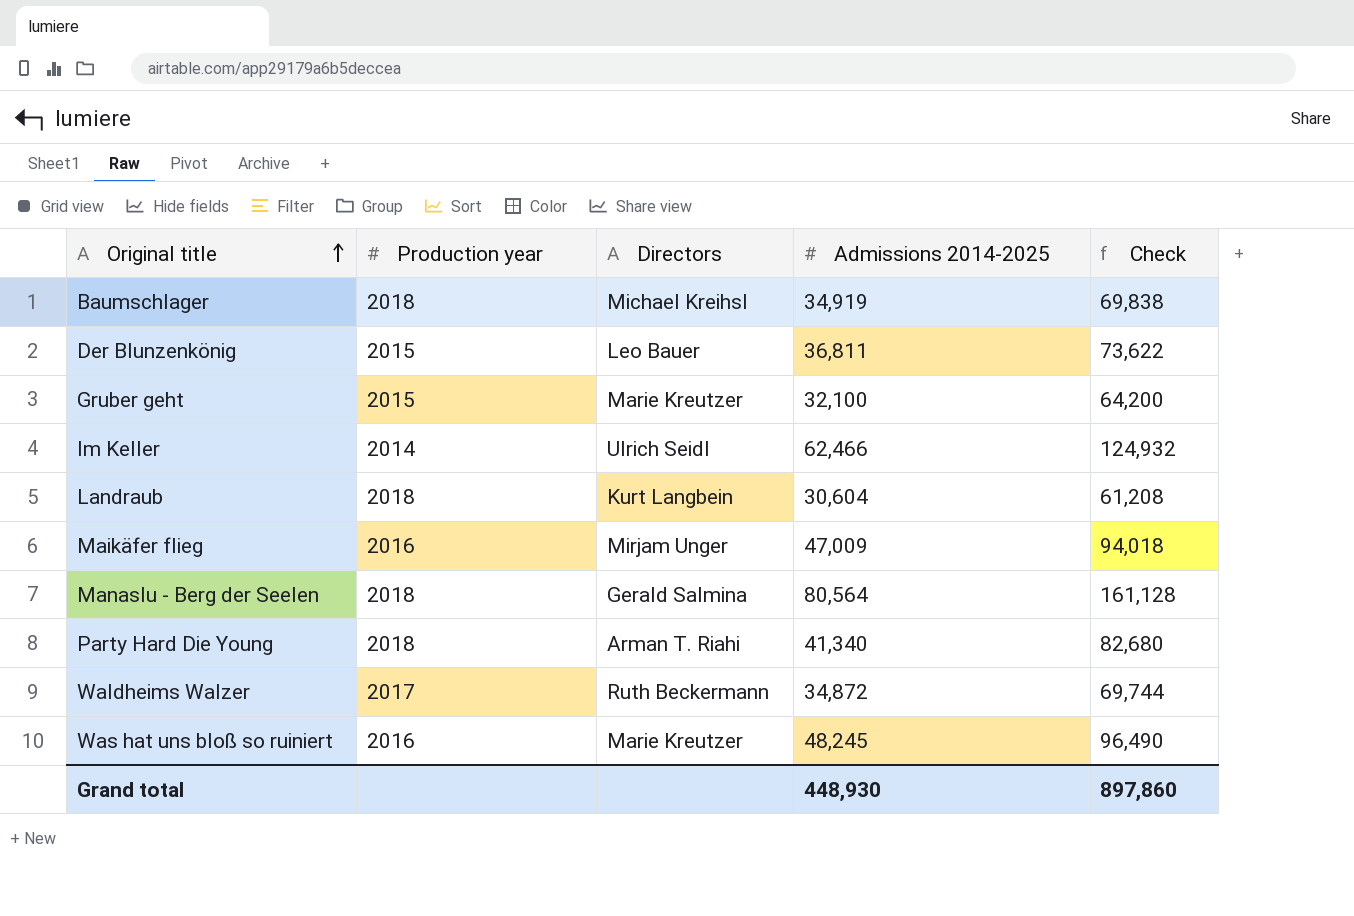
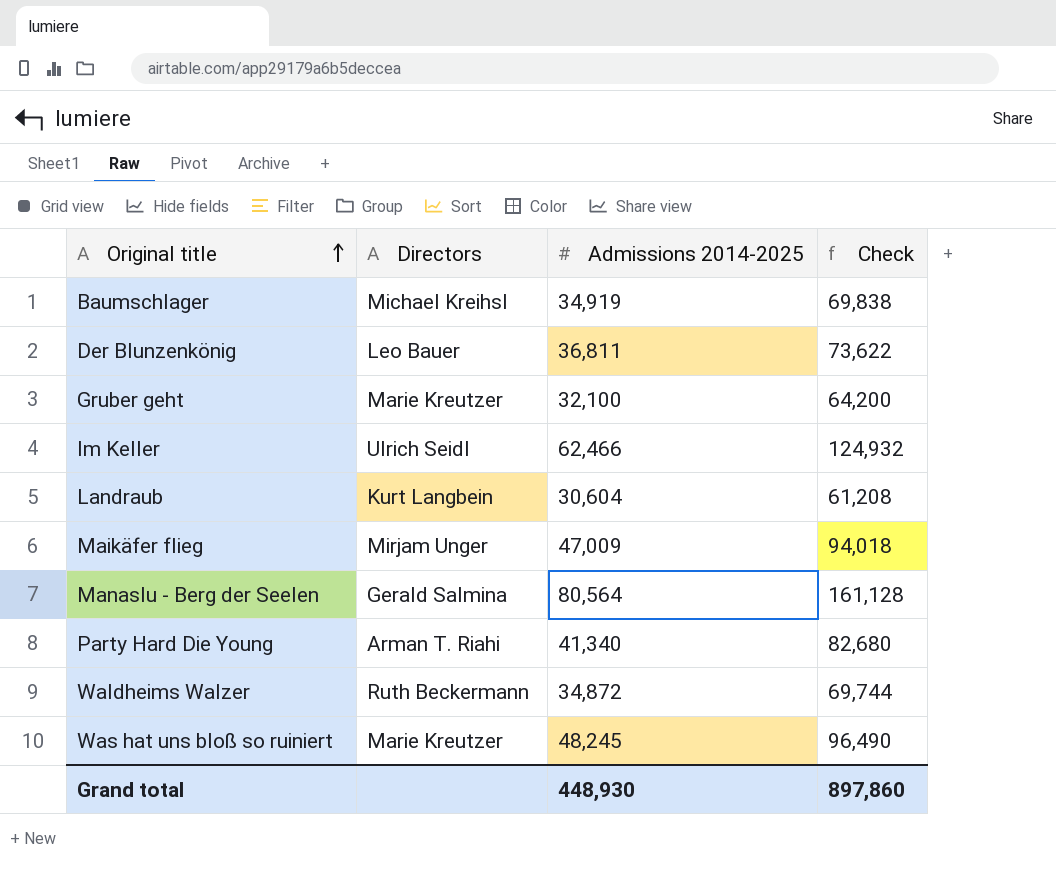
column Production year | position: 2 -> none

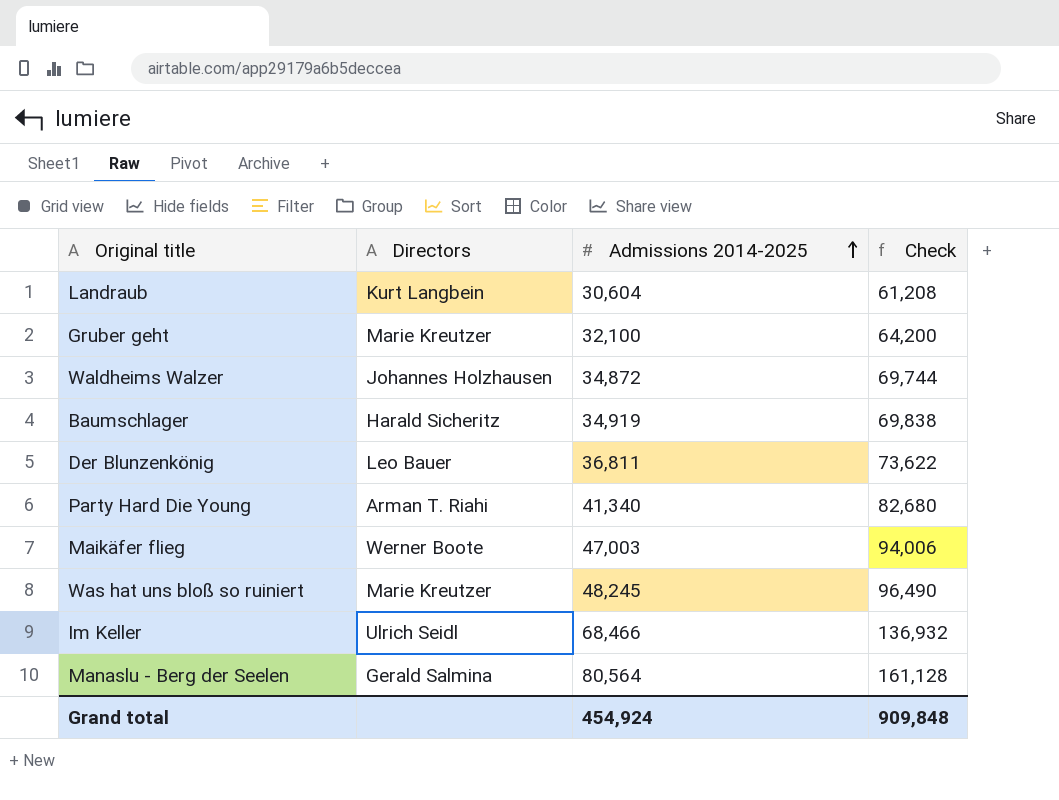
row order: Original title ascending -> Admissions 2014-2025 ascending
Waldheims Walzer | Directors: Ruth Beckermann -> Johannes Holzhausen
Baumschlager | Directors: Michael Kreihsl -> Harald Sicheritz
Maikäfer flieg | Directors: Mirjam Unger -> Werner Boote
Maikäfer flieg | Admissions 2014-2025: 47,009 -> 47,003
Maikäfer flieg | Check: 94,018 -> 94,006
Im Keller | Admissions 2014-2025: 62,466 -> 68,466
Im Keller | Check: 124,932 -> 136,932
Grand total | Admissions 2014-2025: 448,930 -> 454,924
Grand total | Check: 897,860 -> 909,848

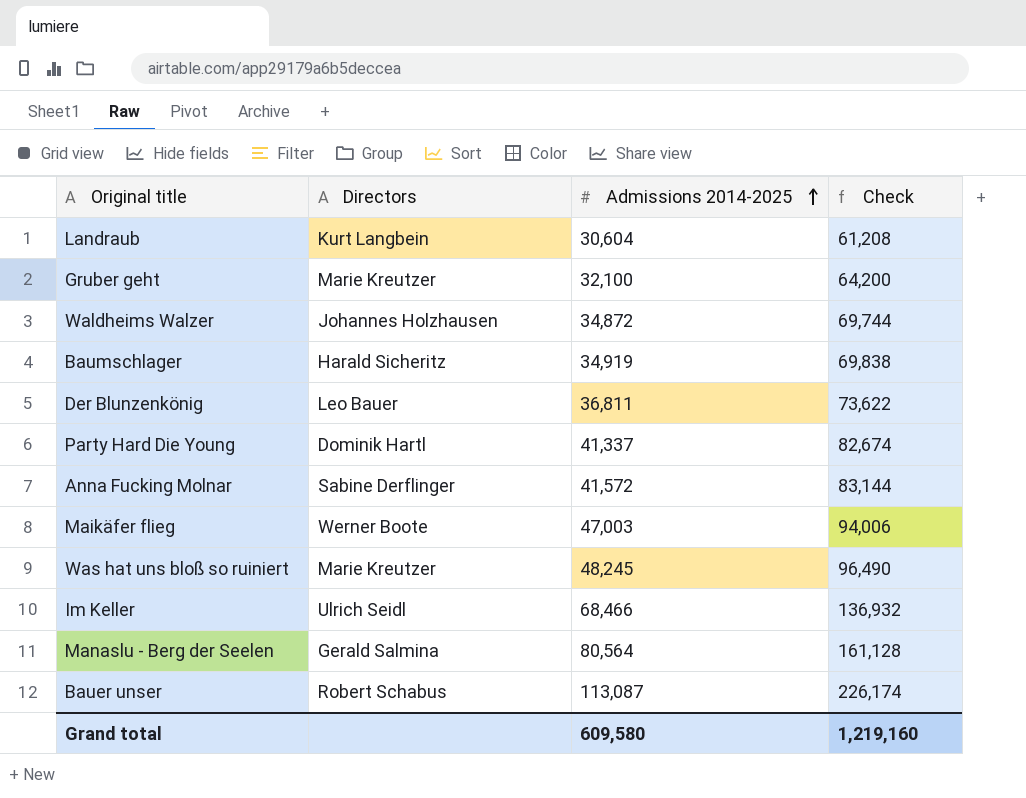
Party Hard Die Young | Directors: Arman T. Riahi -> Dominik Hartl
Party Hard Die Young | Admissions 2014-2025: 41,340 -> 41,337
Party Hard Die Young | Check: 82,680 -> 82,674
row Anna Fucking Molnar: none -> Sabine Derflinger | 41,572 | 83,144
row Bauer unser: none -> Robert Schabus | 113,087 | 226,174
Grand total | Admissions 2014-2025: 454,924 -> 609,580
Grand total | Check: 909,848 -> 1,219,160

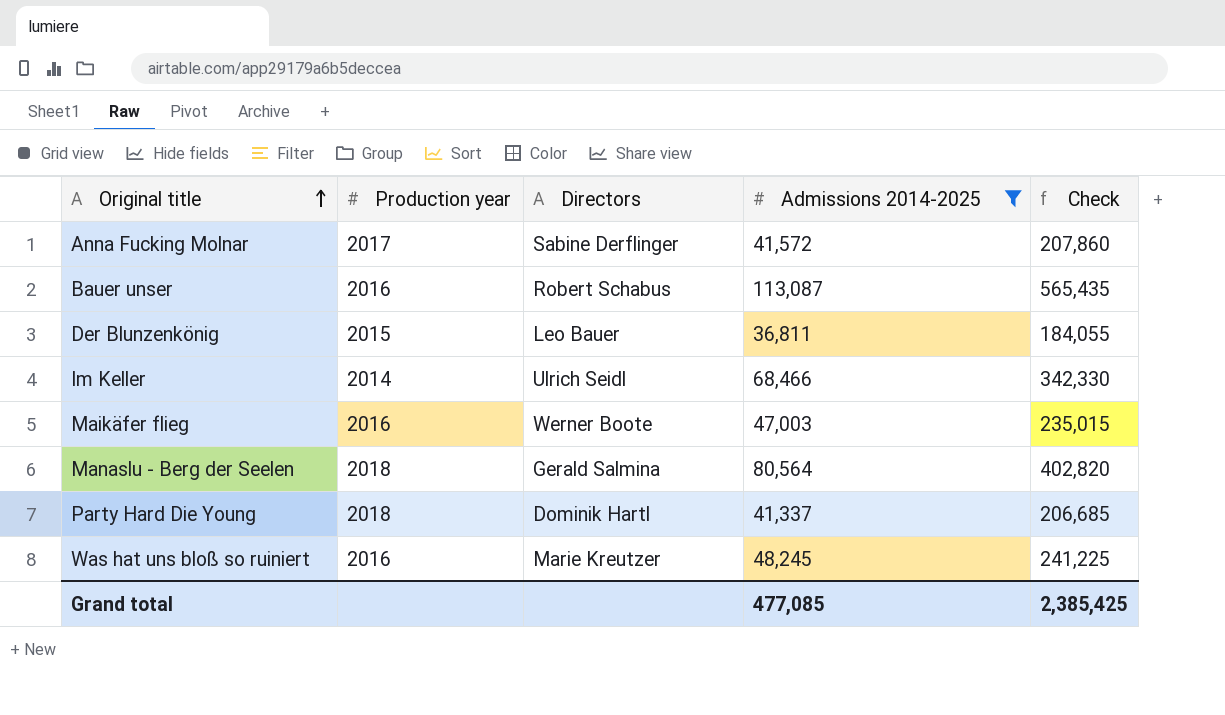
filter: none -> Admissions 2014-2025 >= 36,811
row order: Admissions 2014-2025 ascending -> Original title ascending
column Production year | position: none -> 2
column Check | formula: [Admissions 2014-2025] * 2 -> [Admissions 2014-2025] * 5
Grand total | Admissions 2014-2025: 609,580 -> 477,085
Grand total | Check: 1,219,160 -> 2,385,425

